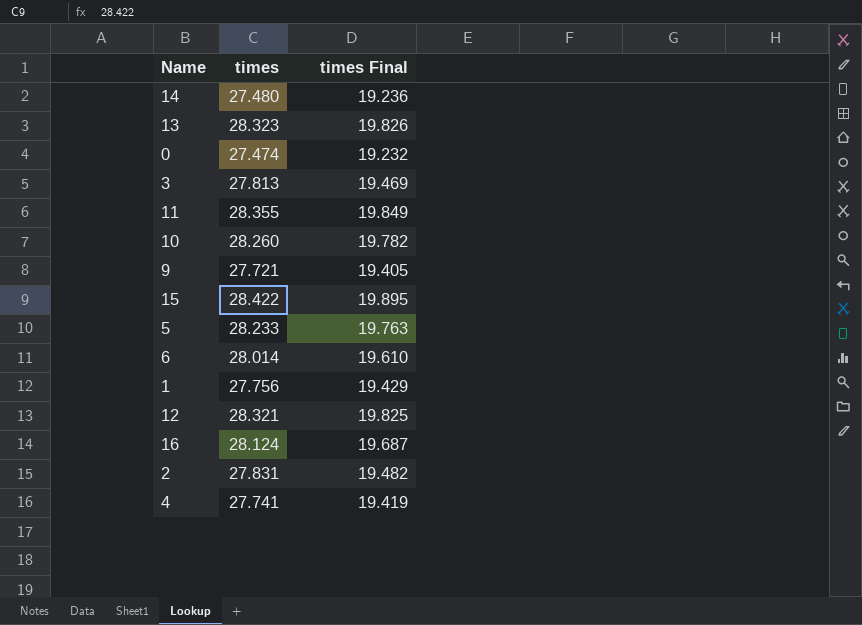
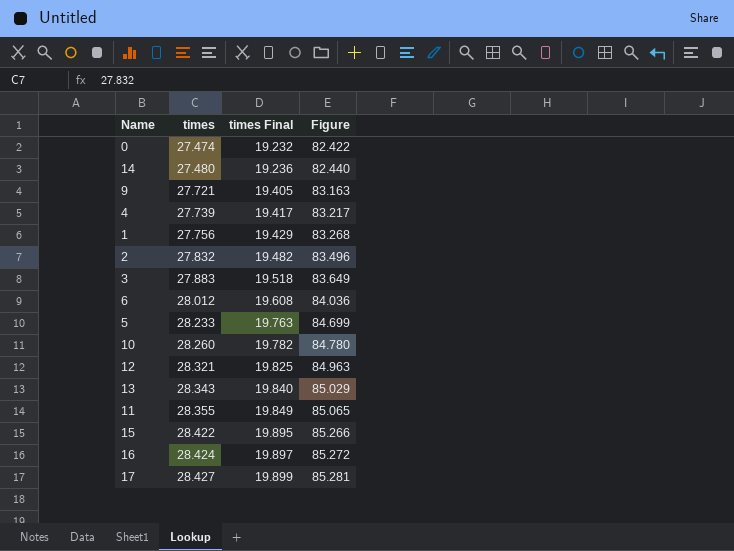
row order: none -> times ascending
column Figure | formula: none -> [times] * 3
4 | times: 27.741 -> 27.739
4 | times Final: 19.419 -> 19.417
2 | times: 27.831 -> 27.832
3 | times: 27.813 -> 27.883
3 | times Final: 19.469 -> 19.518
6 | times: 28.014 -> 28.012
6 | times Final: 19.610 -> 19.608
13 | times: 28.323 -> 28.343
13 | times Final: 19.826 -> 19.840
16 | times: 28.124 -> 28.424
16 | times Final: 19.687 -> 19.897
row 17: none -> 28.427 | 19.899 | 85.281

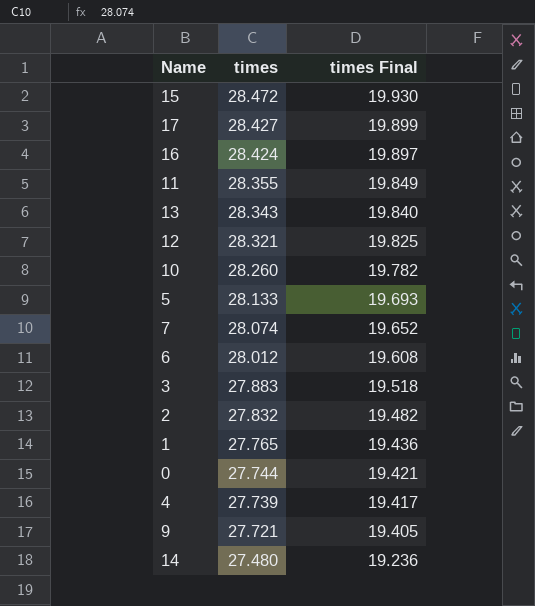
row order: times ascending -> times descending
column Figure | formula: [times] * 3 -> none
15 | times: 28.422 -> 28.472
15 | times Final: 19.895 -> 19.930
5 | times: 28.233 -> 28.133
5 | times Final: 19.763 -> 19.693
row 7: none -> 28.074 | 19.652
1 | times: 27.756 -> 27.765
1 | times Final: 19.429 -> 19.436
0 | times: 27.474 -> 27.744
0 | times Final: 19.232 -> 19.421

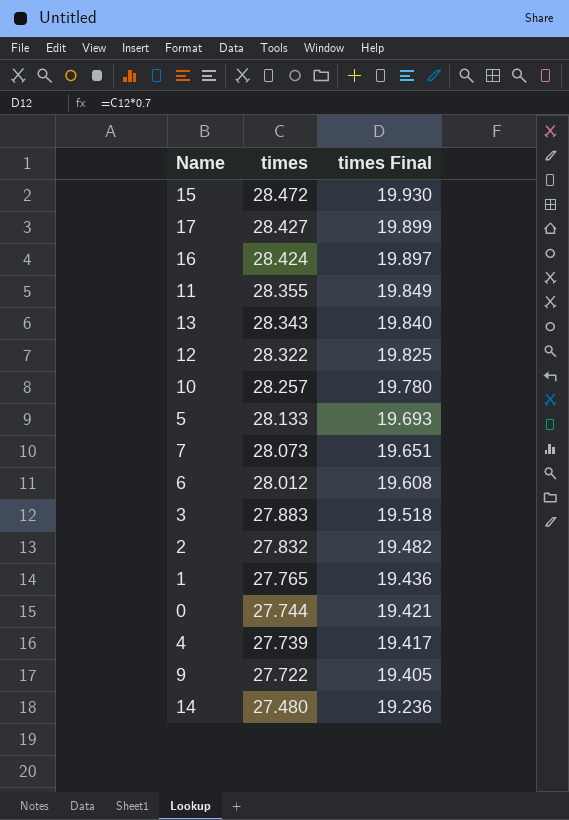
12 | times: 28.321 -> 28.322
10 | times: 28.260 -> 28.257
10 | times Final: 19.782 -> 19.780
7 | times: 28.074 -> 28.073
7 | times Final: 19.652 -> 19.651
9 | times: 27.721 -> 27.722

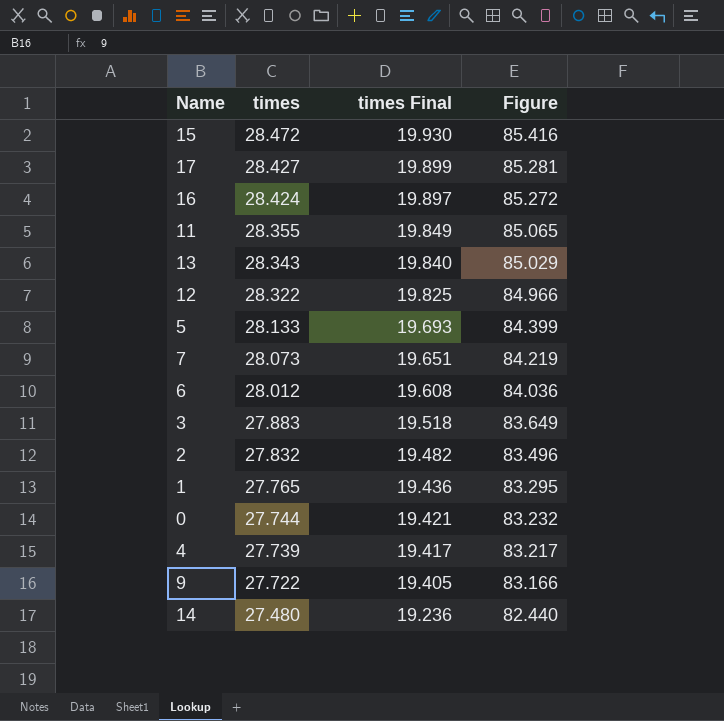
column Figure | formula: none -> [times] * 3
row 10: 28.257 | 19.780 -> none

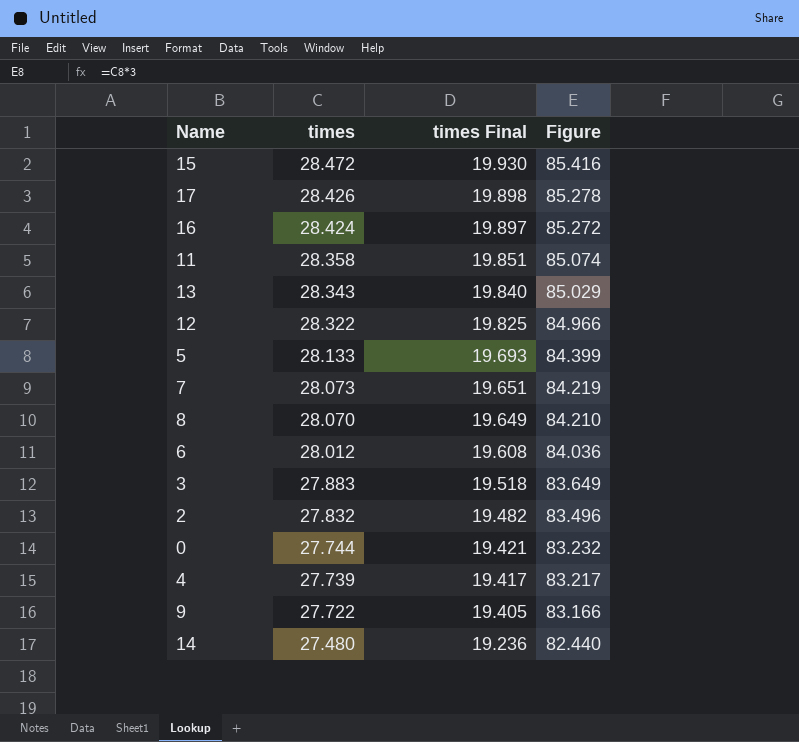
row 1: 27.765 | 19.436 | 83.295 -> none
17 | times: 28.427 -> 28.426
17 | times Final: 19.899 -> 19.898
17 | Figure: 85.281 -> 85.278
11 | times: 28.355 -> 28.358
11 | times Final: 19.849 -> 19.851
11 | Figure: 85.065 -> 85.074
row 8: none -> 28.070 | 19.649 | 84.210

